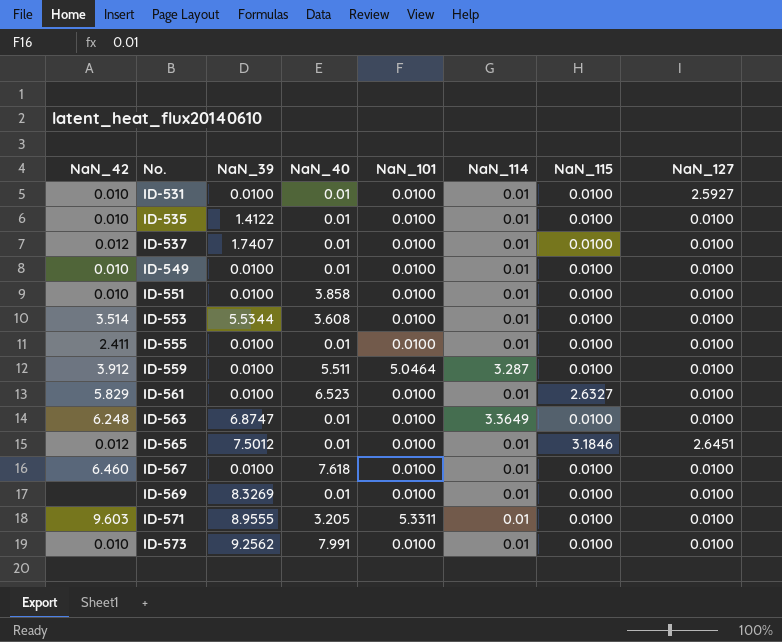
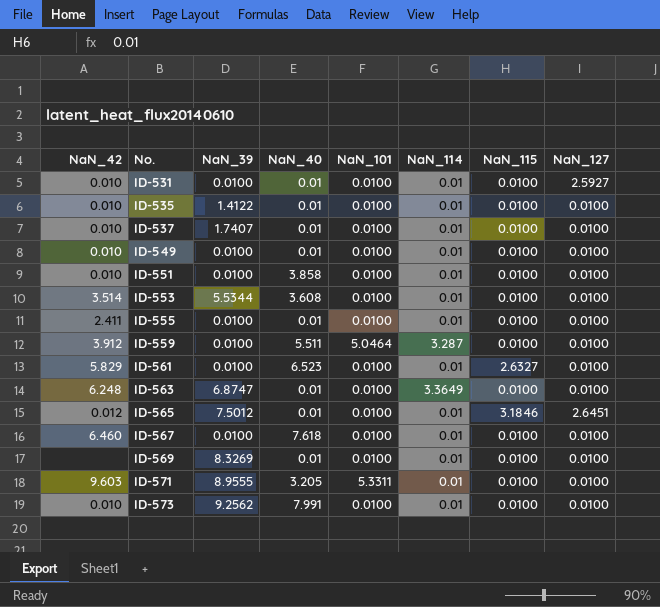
ID-537 | NaN_42: 0.012 -> 0.010

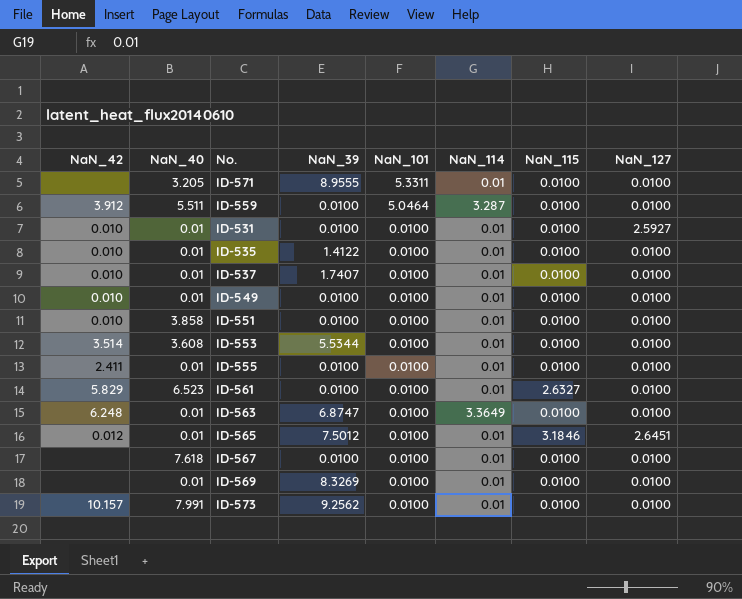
row order: No. ascending -> NaN_101 descending
column NaN_40 | position: 4 -> 2
ID-571 | NaN_42: 9.603 -> none
ID-567 | NaN_42: 6.460 -> none
ID-573 | NaN_42: 0.010 -> 10.157

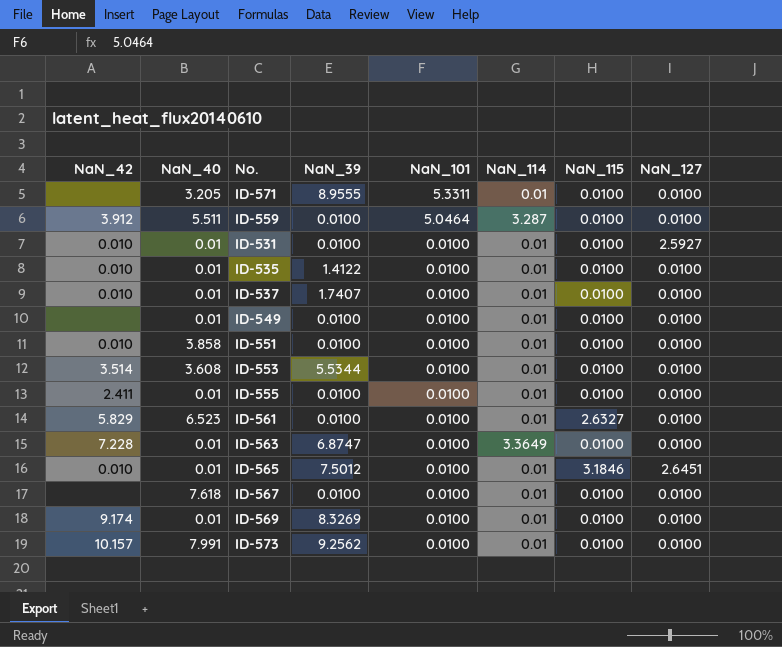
ID-549 | NaN_42: 0.010 -> none
ID-563 | NaN_42: 6.248 -> 7.228
ID-565 | NaN_42: 0.012 -> 0.010
ID-569 | NaN_42: none -> 9.174

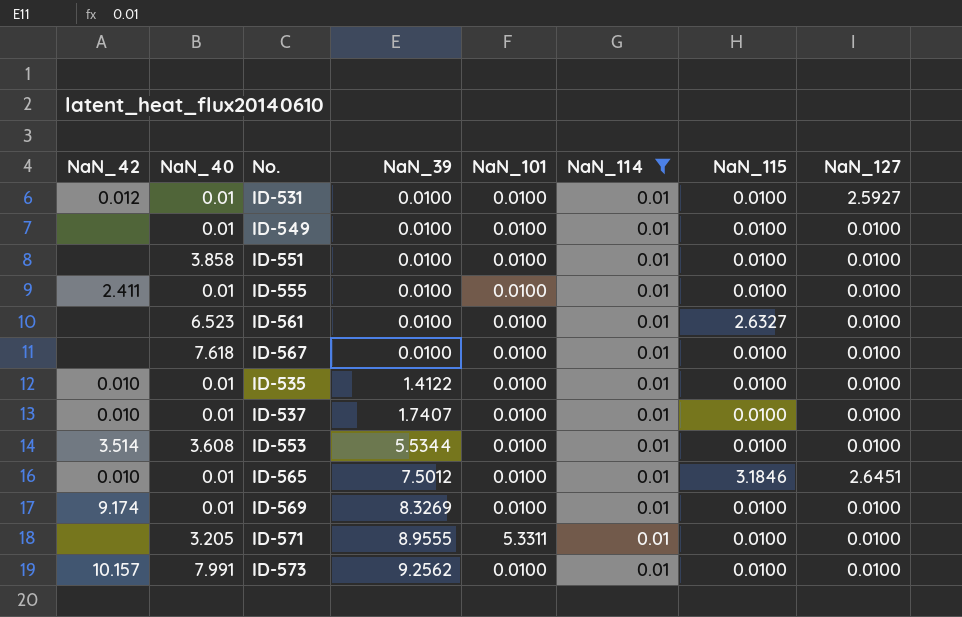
filter: none -> NaN_114 = 0.01
row order: NaN_101 descending -> NaN_39 ascending
ID-531 | NaN_42: 0.010 -> 0.012
ID-551 | NaN_42: 0.010 -> none
ID-561 | NaN_42: 5.829 -> none

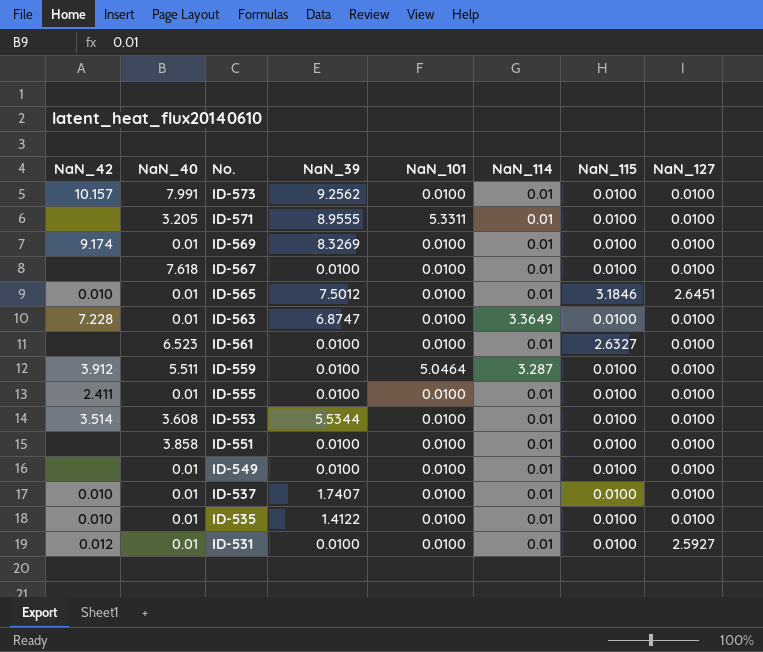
filter: NaN_114 = 0.01 -> none
row order: NaN_39 ascending -> No. descending

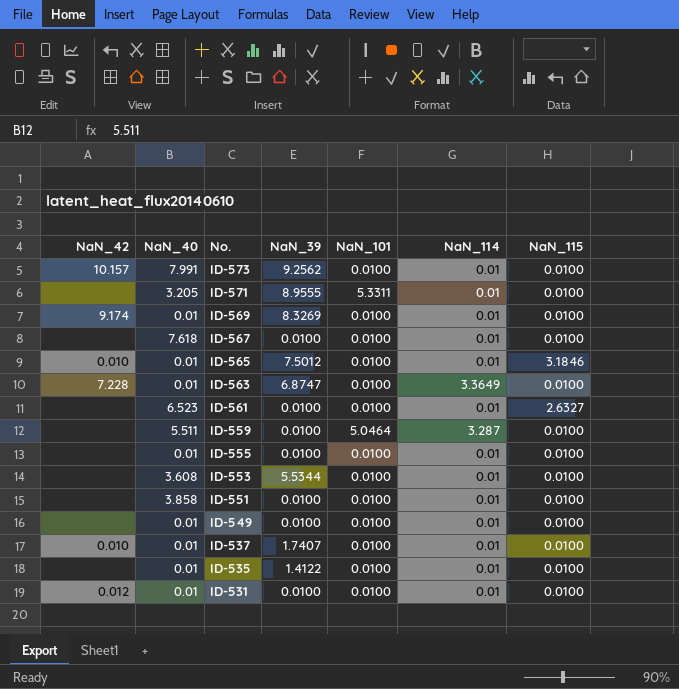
column NaN_127 | position: 8 -> none
ID-559 | NaN_42: 3.912 -> none
ID-555 | NaN_42: 2.411 -> none
ID-553 | NaN_42: 3.514 -> none
ID-535 | NaN_42: 0.010 -> none

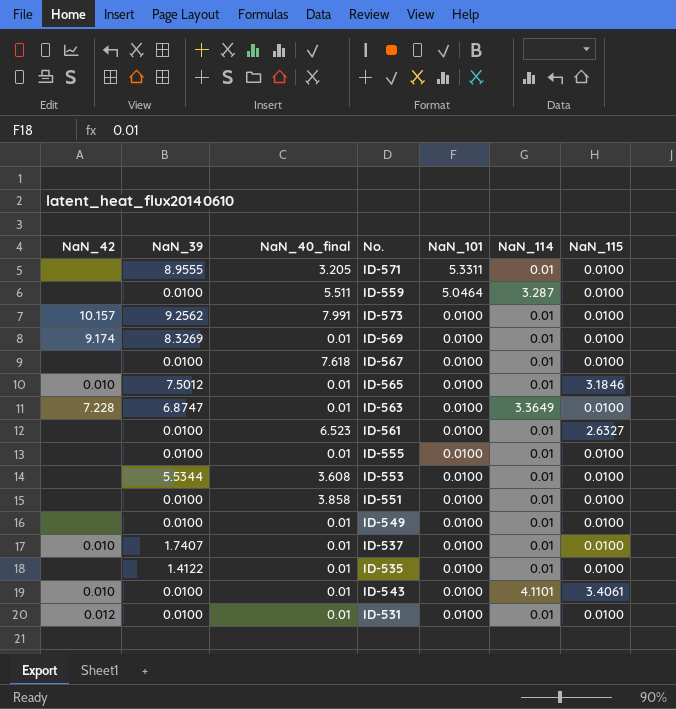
row order: No. descending -> NaN_101 descending
column NaN_39 | position: 4 -> 2
column name: NaN_40 -> NaN_40_final
row ID-543: none -> 0.010 | 0.0100 | 0.01 | 0.0100 | 4.1101 | 3.4061

